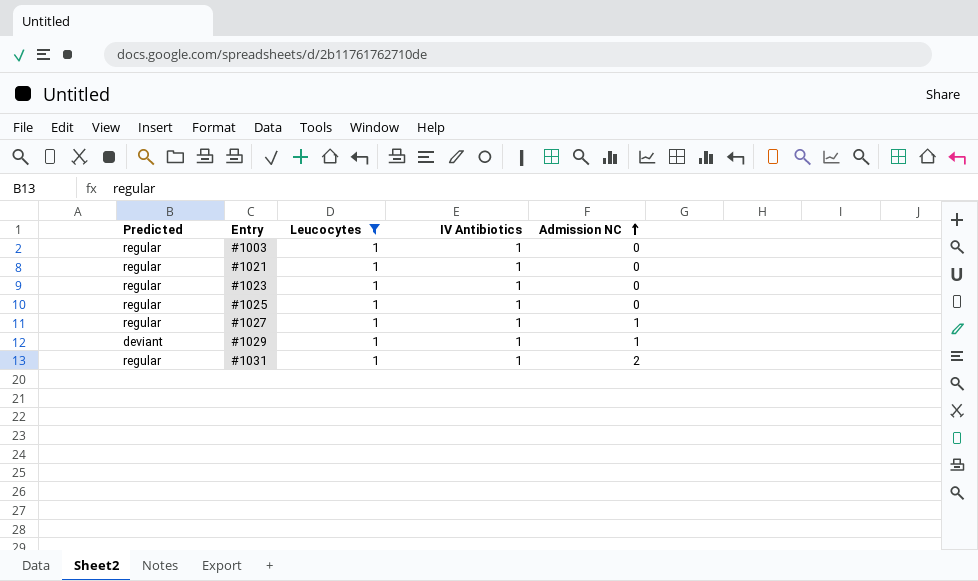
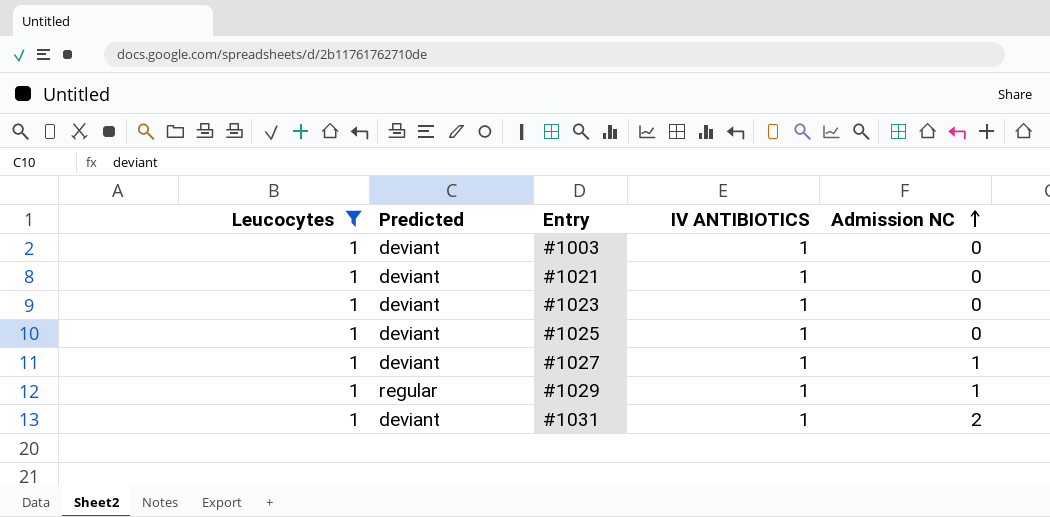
column Leucocytes | position: 3 -> 1
column name: IV Antibiotics -> IV ANTIBIOTICS
#1003 | Predicted: regular -> deviant
#1021 | Predicted: regular -> deviant
#1023 | Predicted: regular -> deviant
#1025 | Predicted: regular -> deviant
#1027 | Predicted: regular -> deviant
#1029 | Predicted: deviant -> regular
#1031 | Predicted: regular -> deviant

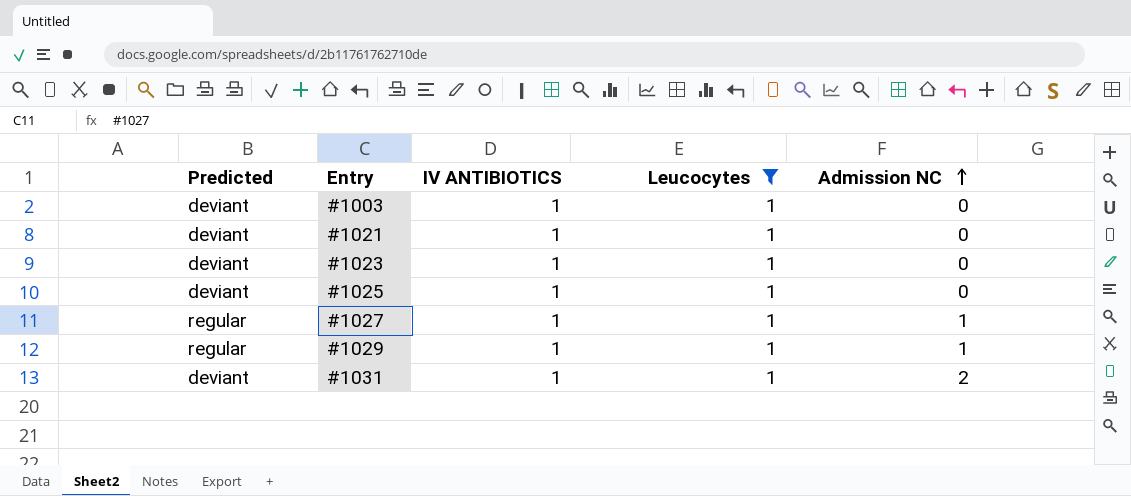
column Leucocytes | position: 1 -> 4
#1027 | Predicted: deviant -> regular

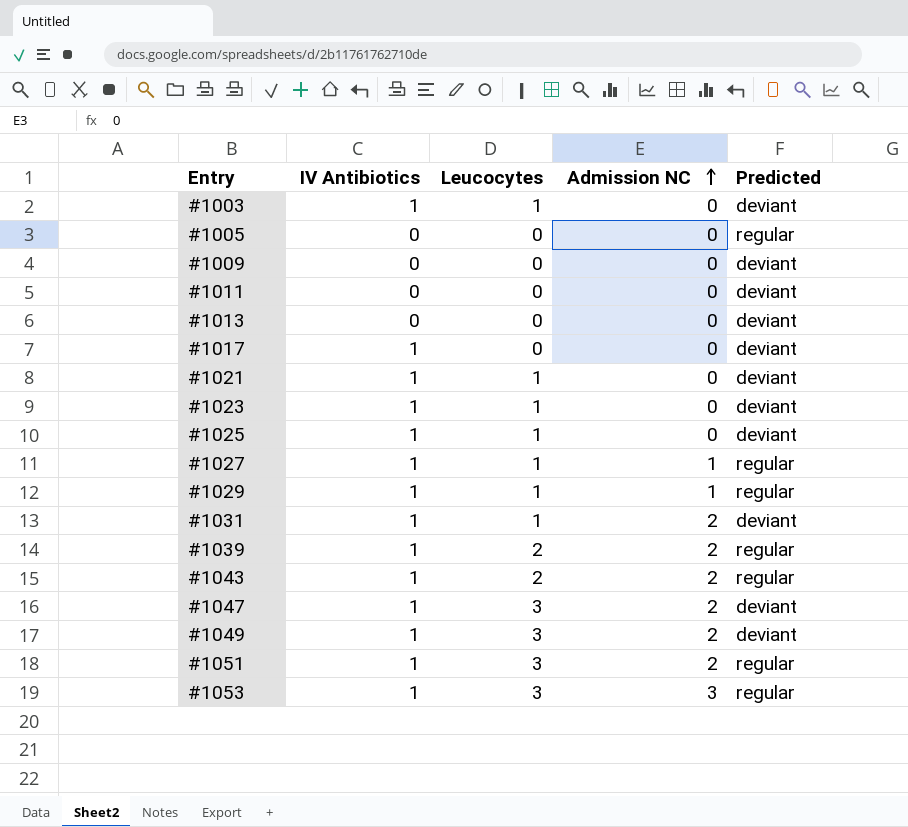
filter: Leucocytes = 1 -> none
column name: IV ANTIBIOTICS -> IV Antibiotics
column Predicted | position: 1 -> 5

